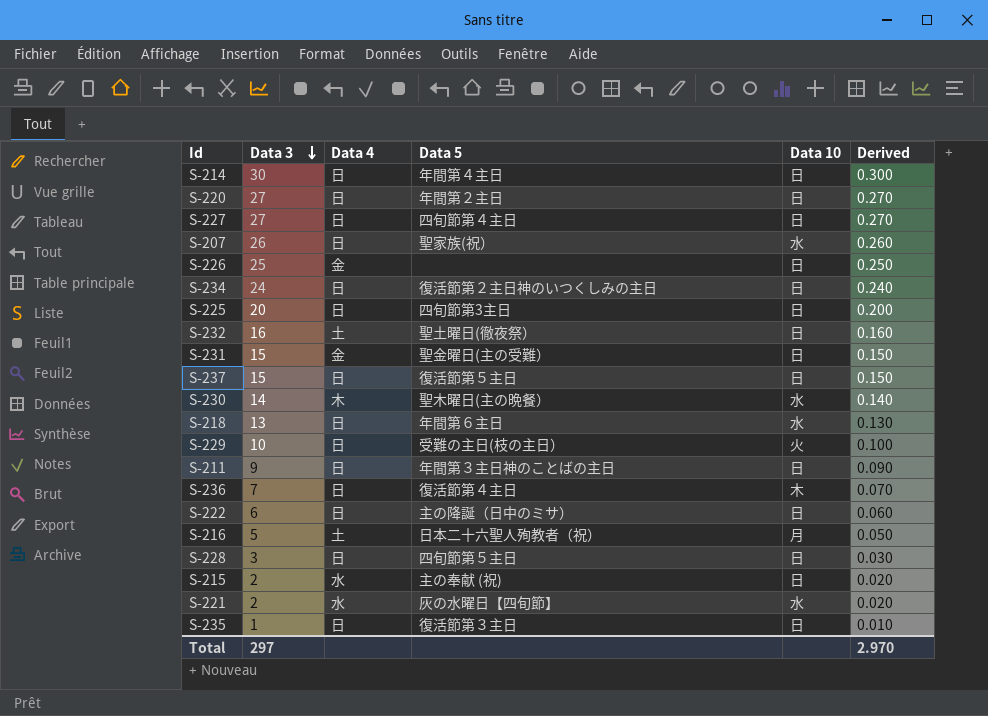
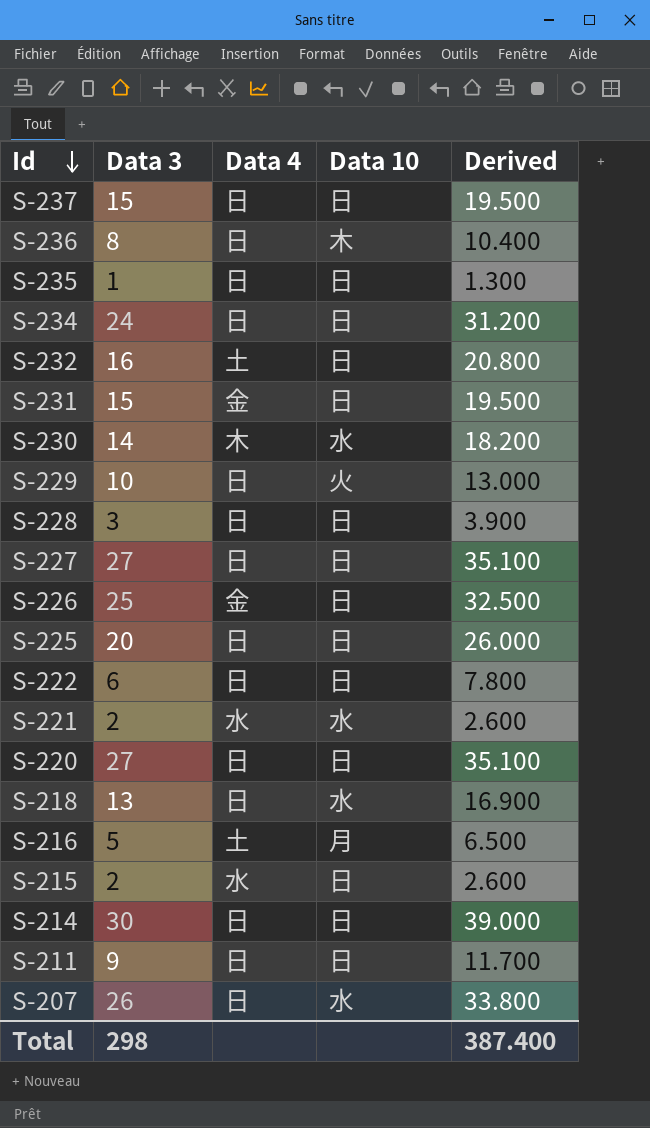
row order: Data 3 descending -> Id descending
column Data 5 | position: 4 -> none
column Derived | formula: [Data 3] * 0.01 -> [Data 3] * 1.3
S-236 | Data 3: 7 -> 8
Total | Data 3: 297 -> 298
Total | Derived: 2.970 -> 387.400

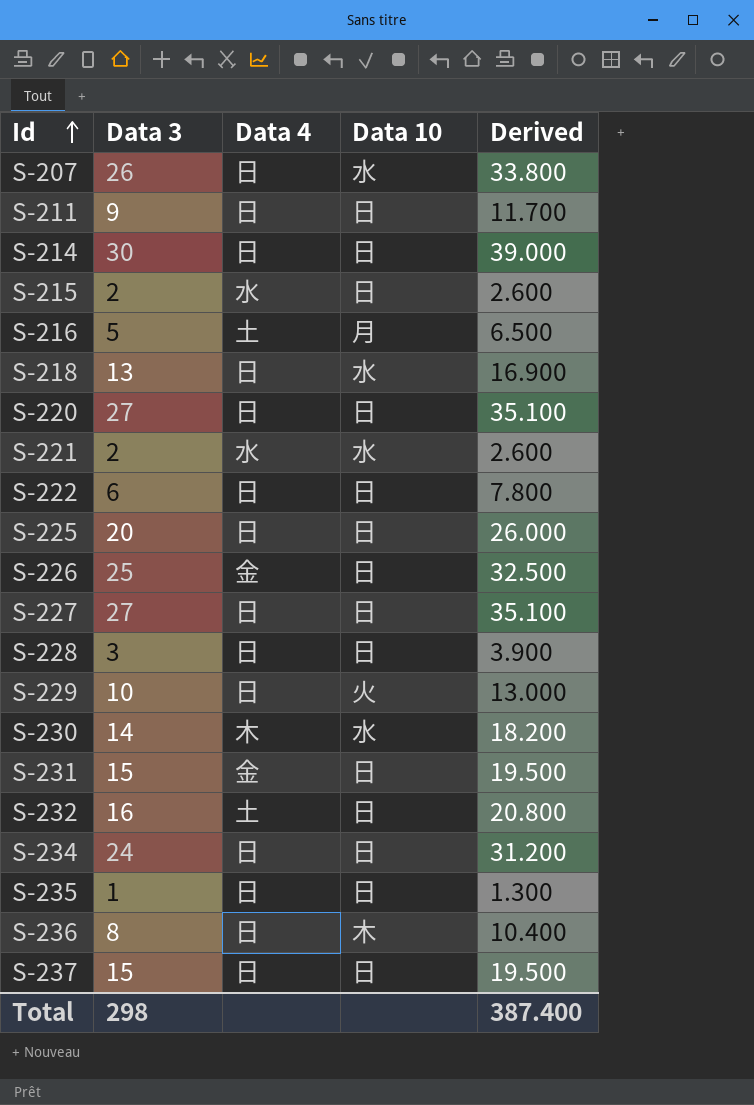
row order: Id descending -> Id ascending

